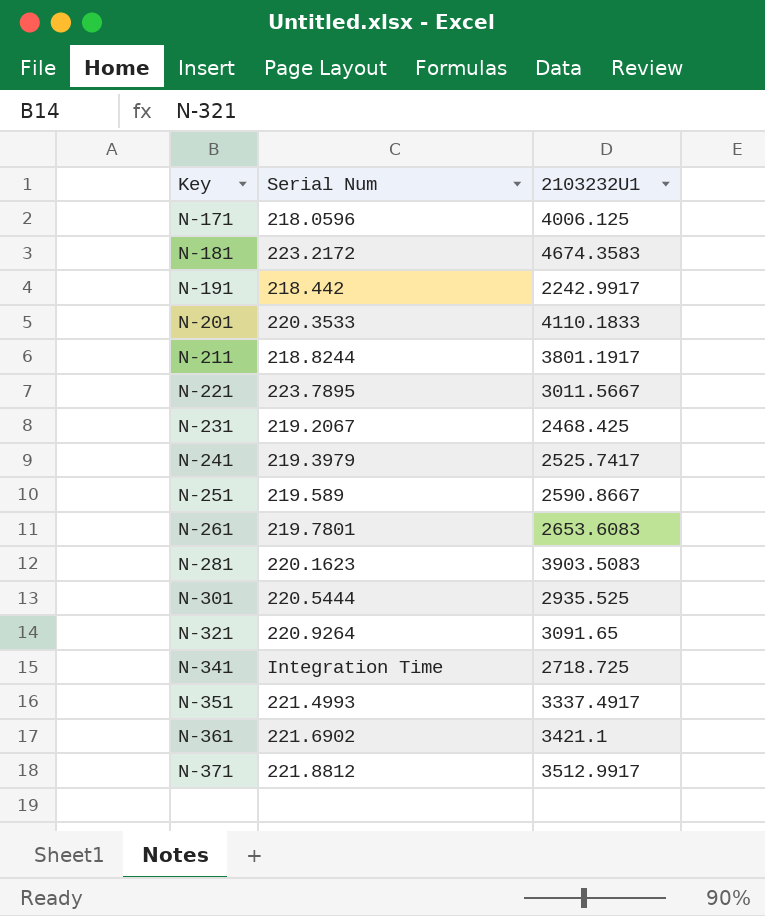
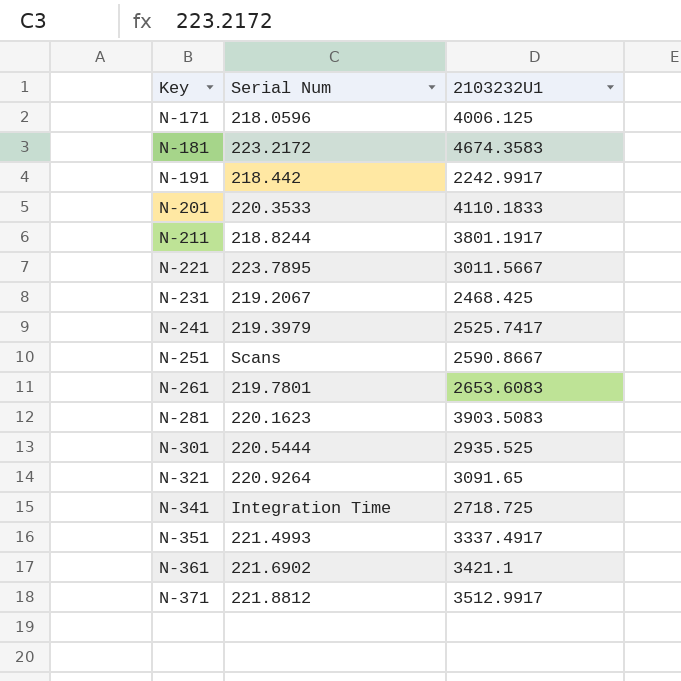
N-251 | Serial Num: 219.589 -> Scans

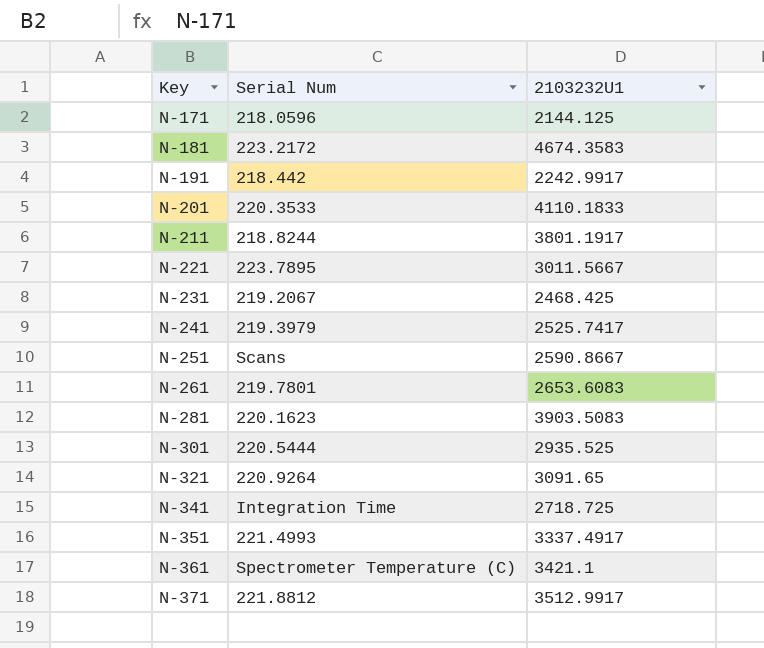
N-171 | 2103232U1: 4006.125 -> 2144.125
N-361 | Serial Num: 221.6902 -> Spectrometer Temperature (C)

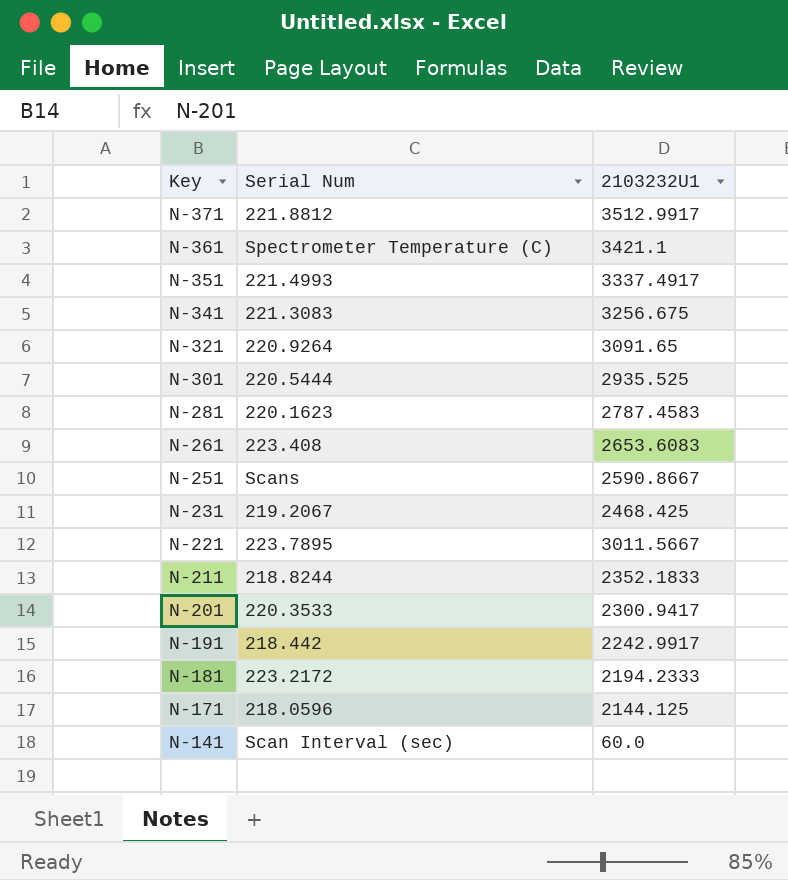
row order: Key ascending -> Key descending
row N-241: 219.3979 | 2525.7417 -> none
N-341 | Serial Num: Integration Time -> 221.3083
N-341 | 2103232U1: 2718.725 -> 3256.675
N-281 | 2103232U1: 3903.5083 -> 2787.4583
N-261 | Serial Num: 219.7801 -> 223.408
N-211 | 2103232U1: 3801.1917 -> 2352.1833
N-201 | 2103232U1: 4110.1833 -> 2300.9417
N-181 | 2103232U1: 4674.3583 -> 2194.2333
row N-141: none -> Scan Interval (sec) | 60.0

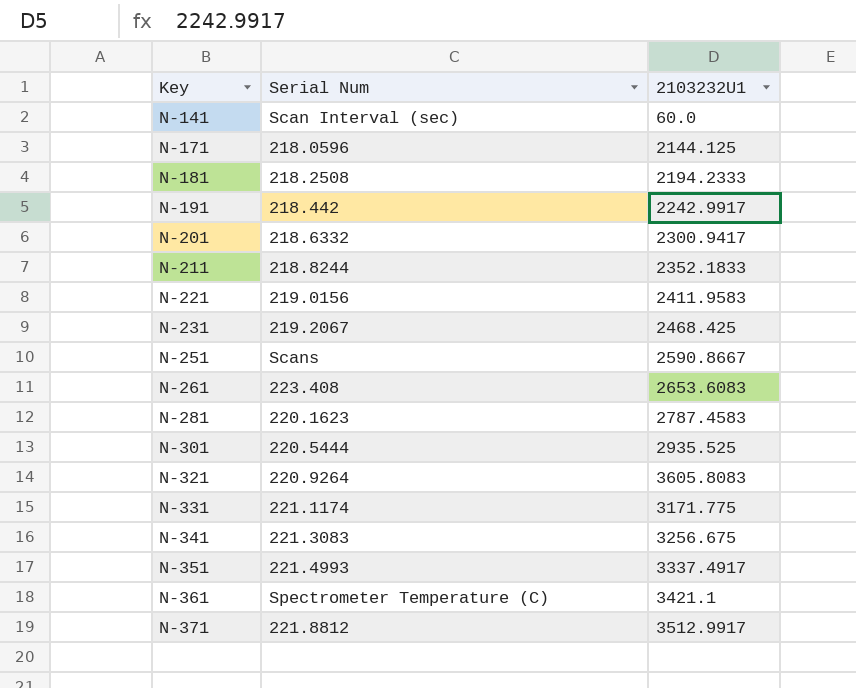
row order: Key descending -> Key ascending
N-181 | Serial Num: 223.2172 -> 218.2508
N-201 | Serial Num: 220.3533 -> 218.6332
N-221 | Serial Num: 223.7895 -> 219.0156
N-221 | 2103232U1: 3011.5667 -> 2411.9583
N-321 | 2103232U1: 3091.65 -> 3605.8083
row N-331: none -> 221.1174 | 3171.775

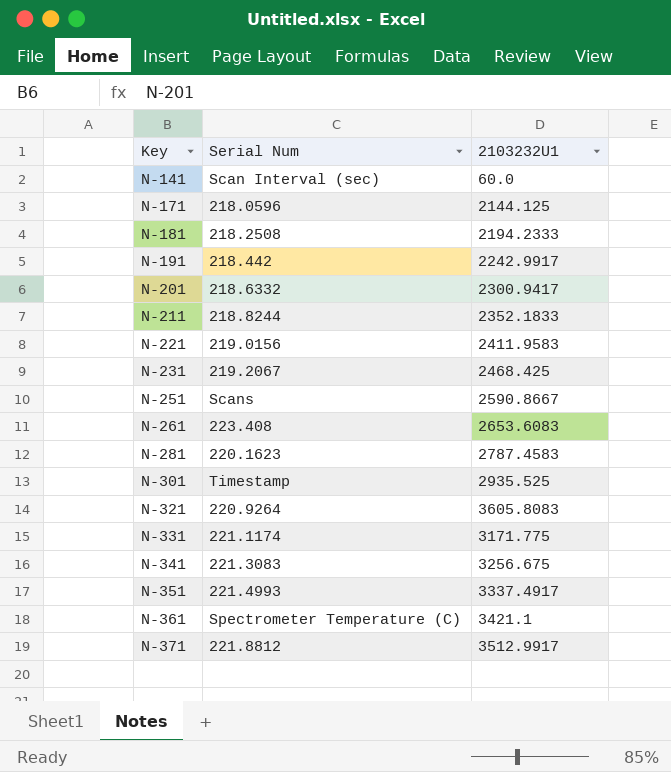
N-301 | Serial Num: 220.5444 -> Timestamp

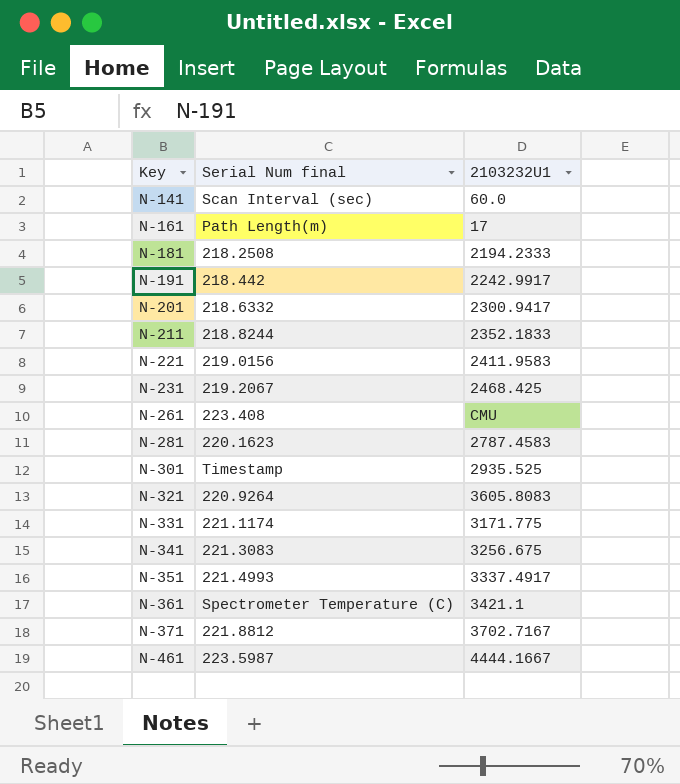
column name: Serial Num -> Serial Num final
row N-171: 218.0596 | 2144.125 -> none
row N-251: Scans | 2590.8667 -> none
row N-161: none -> Path Length(m) | 17
N-261 | 2103232U1: 2653.6083 -> CMU
N-371 | 2103232U1: 3512.9917 -> 3702.7167
row N-461: none -> 223.5987 | 4444.1667

